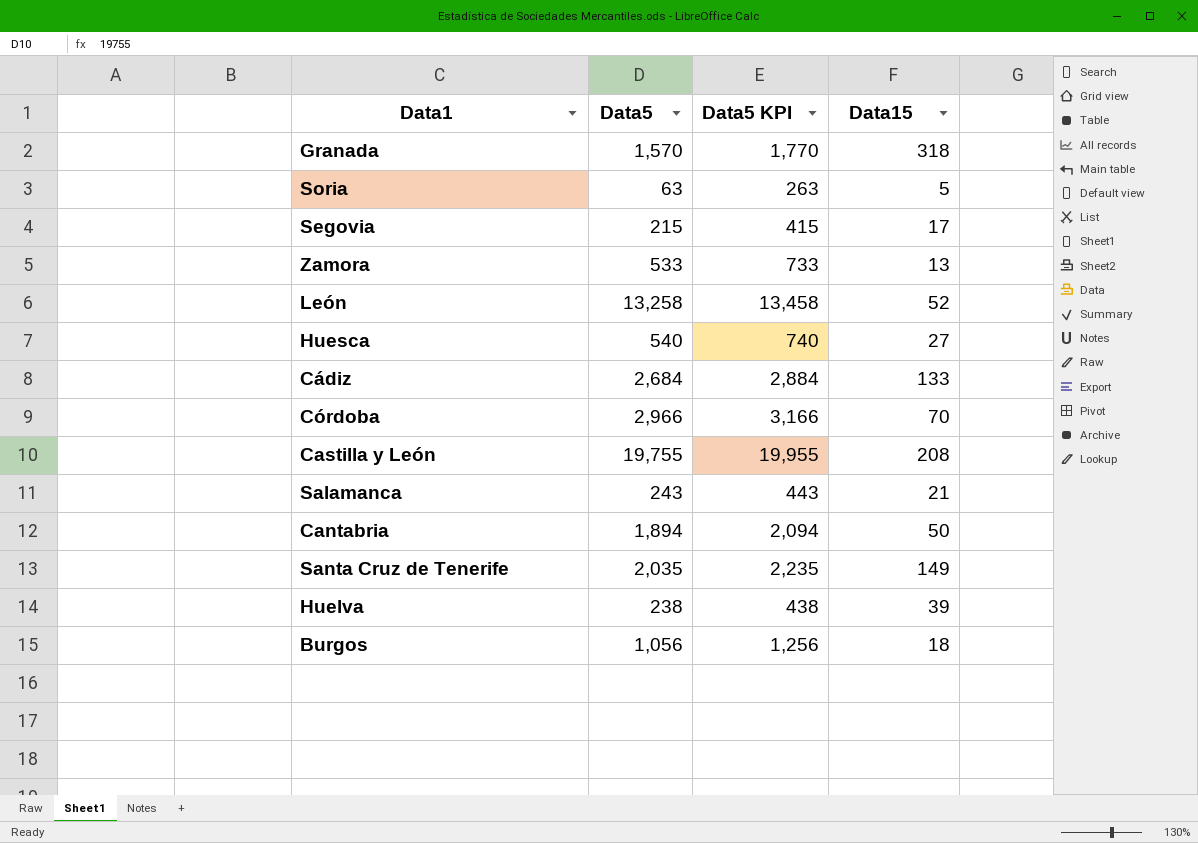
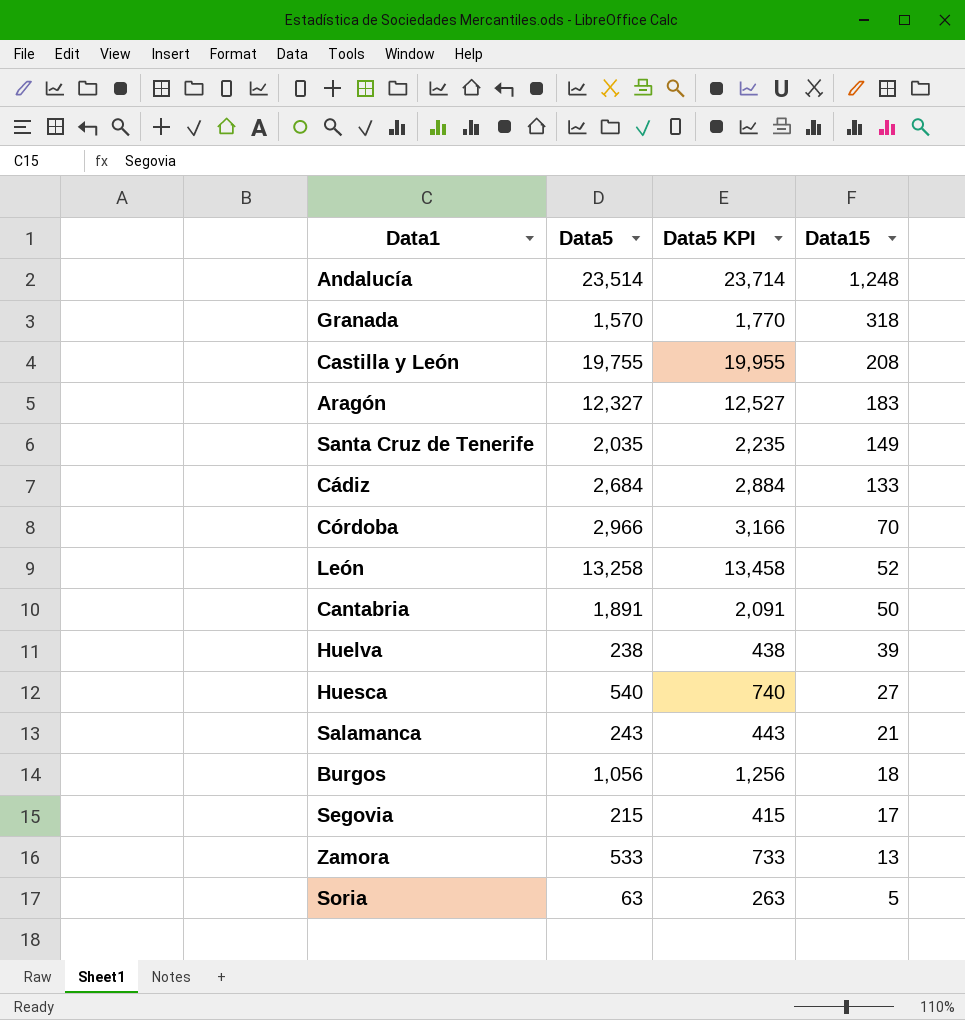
row order: none -> Data15 descending
row Andalucía: none -> 23,514 | 23,714 | 1,248
row Aragón: none -> 12,327 | 12,527 | 183
Cantabria | Data5: 1,894 -> 1,891
Cantabria | Data5 KPI: 2,094 -> 2,091

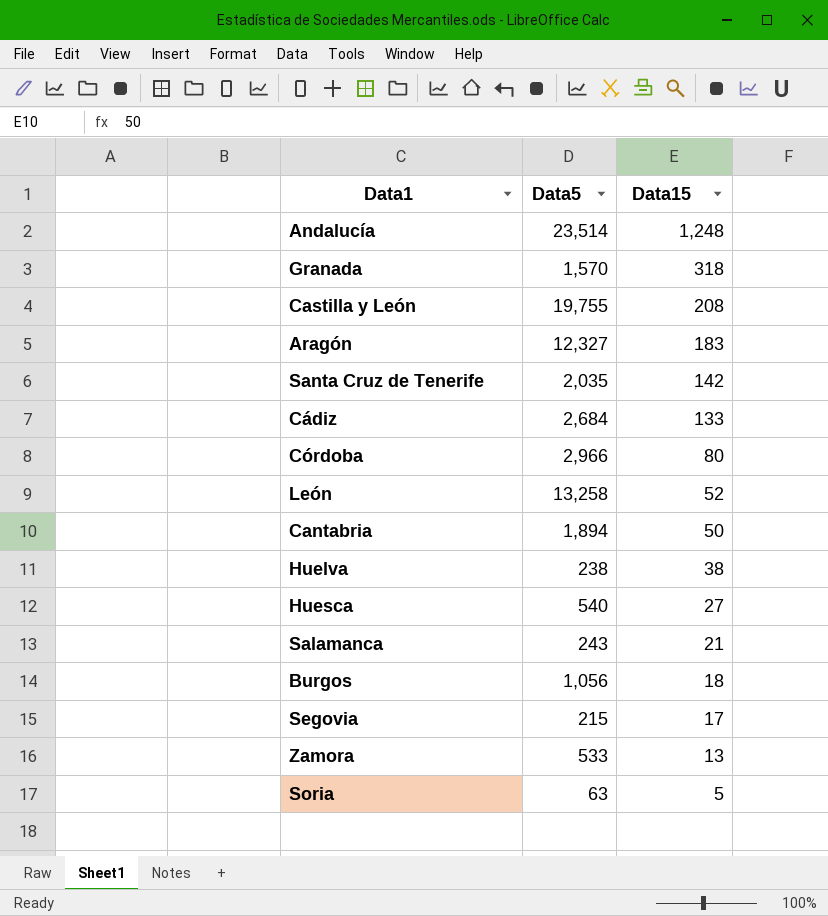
column Data5 KPI | formula: [Data5] + 200 -> none
Santa Cruz de Tenerife | Data15: 149 -> 142
Córdoba | Data15: 70 -> 80
Cantabria | Data5: 1,891 -> 1,894
Huelva | Data15: 39 -> 38

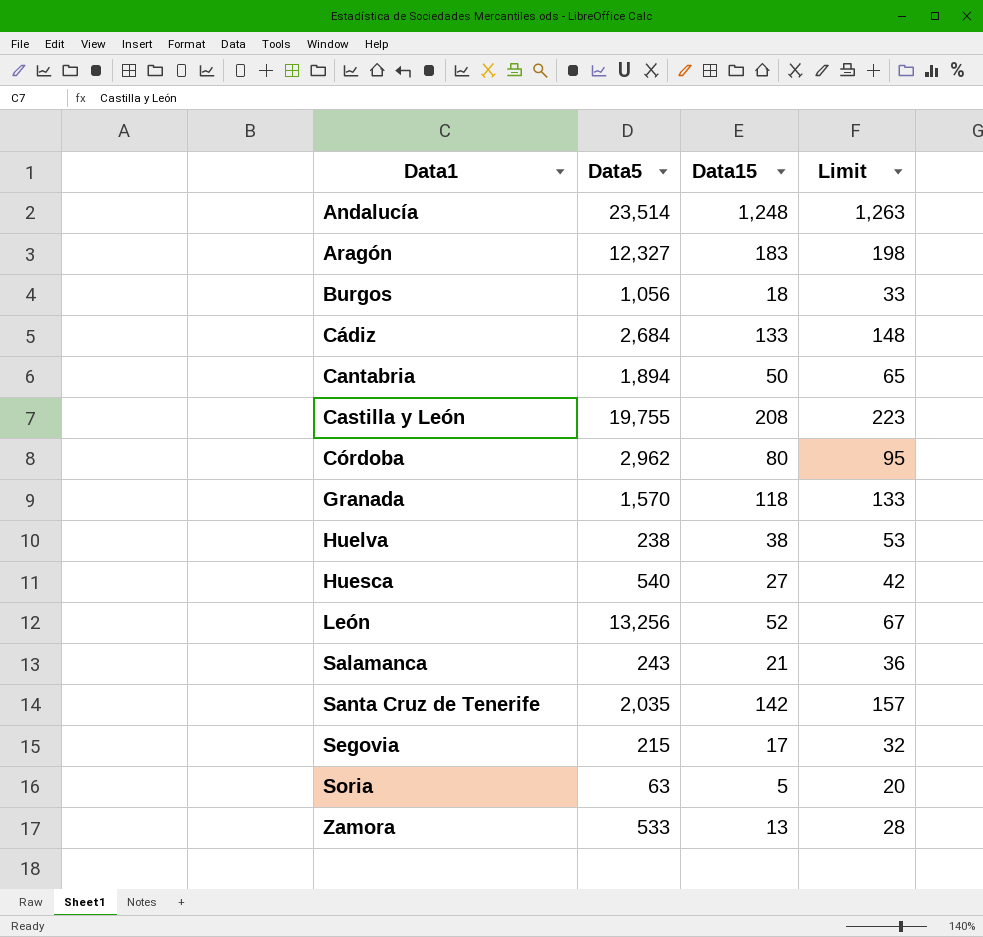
row order: Data15 descending -> Data1 ascending
column Limit | formula: none -> [Data15] + 15
Córdoba | Data5: 2,966 -> 2,962
Granada | Data15: 318 -> 118
León | Data5: 13,258 -> 13,256

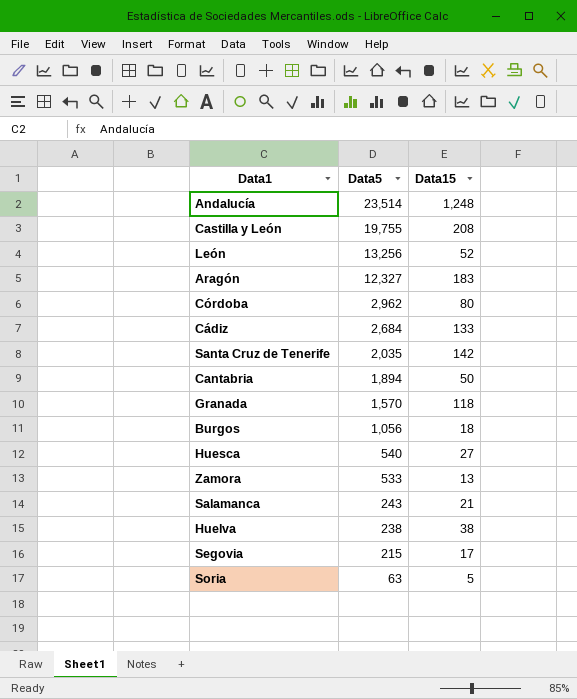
row order: Data1 ascending -> Data5 descending
column Limit | formula: [Data15] + 15 -> none

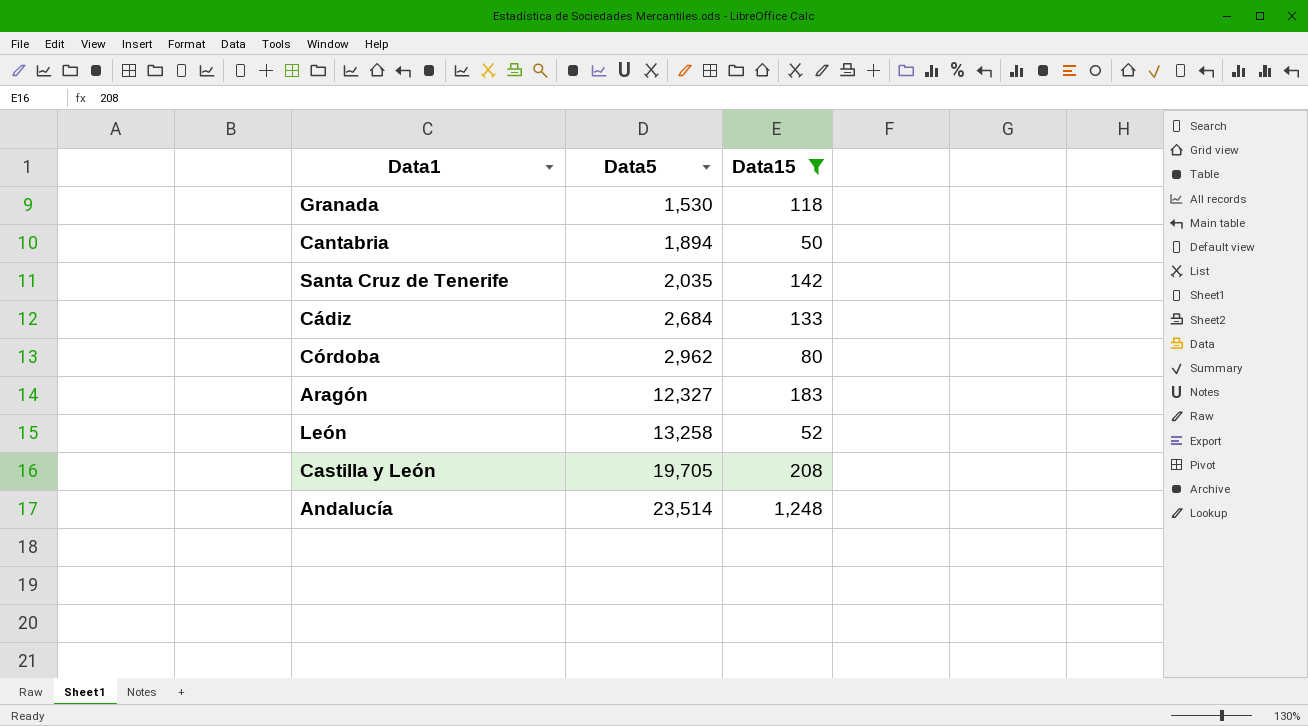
filter: none -> Data15 >= 50
row order: Data5 descending -> Data5 ascending
Granada | Data5: 1,570 -> 1,530
León | Data5: 13,256 -> 13,258
Castilla y León | Data5: 19,755 -> 19,705

